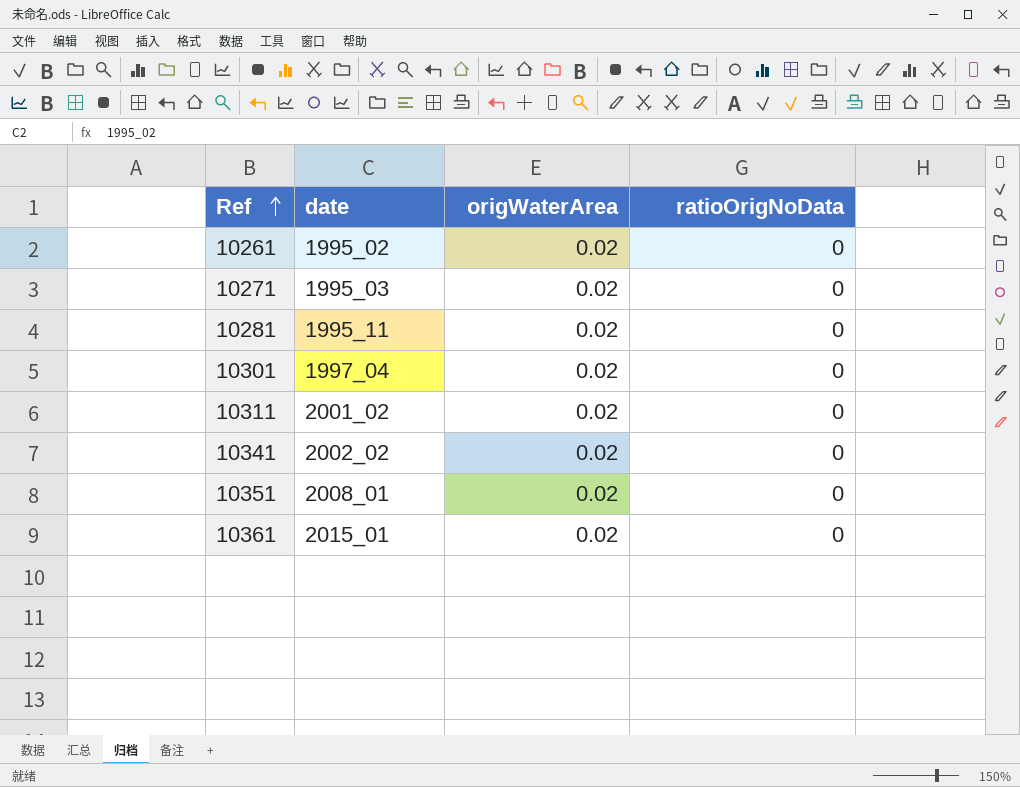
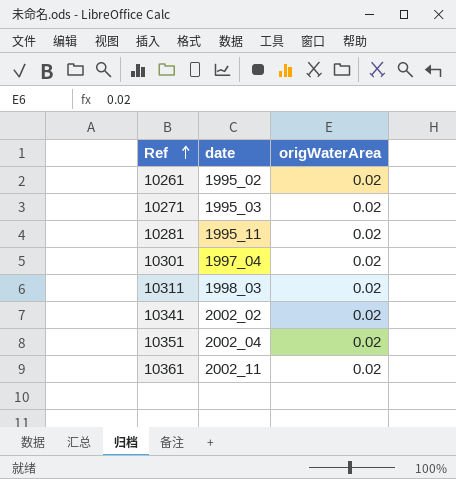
column ratioOrigNoData | position: 4 -> none
10311 | date: 2001_02 -> 1998_03
10351 | date: 2008_01 -> 2002_04
10361 | date: 2015_01 -> 2002_11

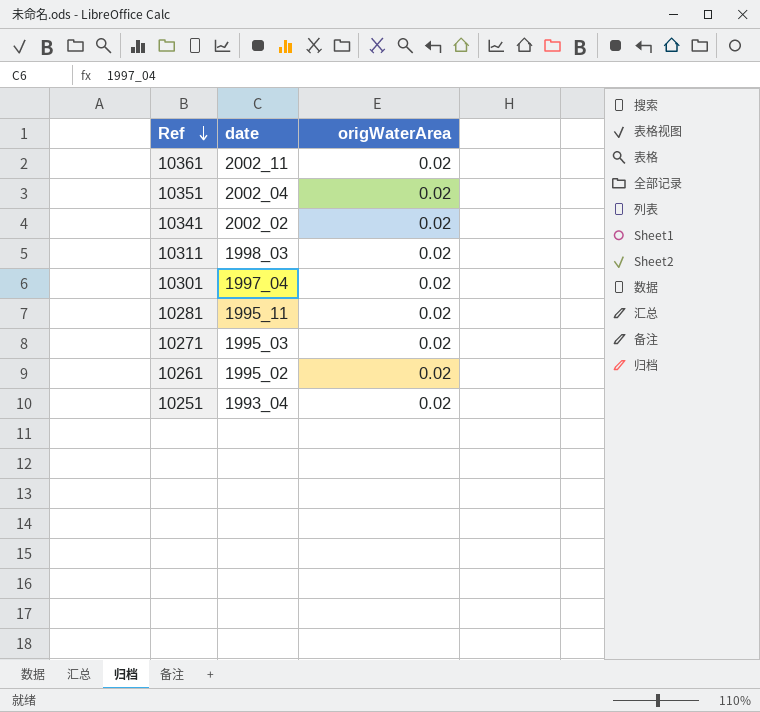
row order: Ref ascending -> Ref descending
row 10251: none -> 1993_04 | 0.02

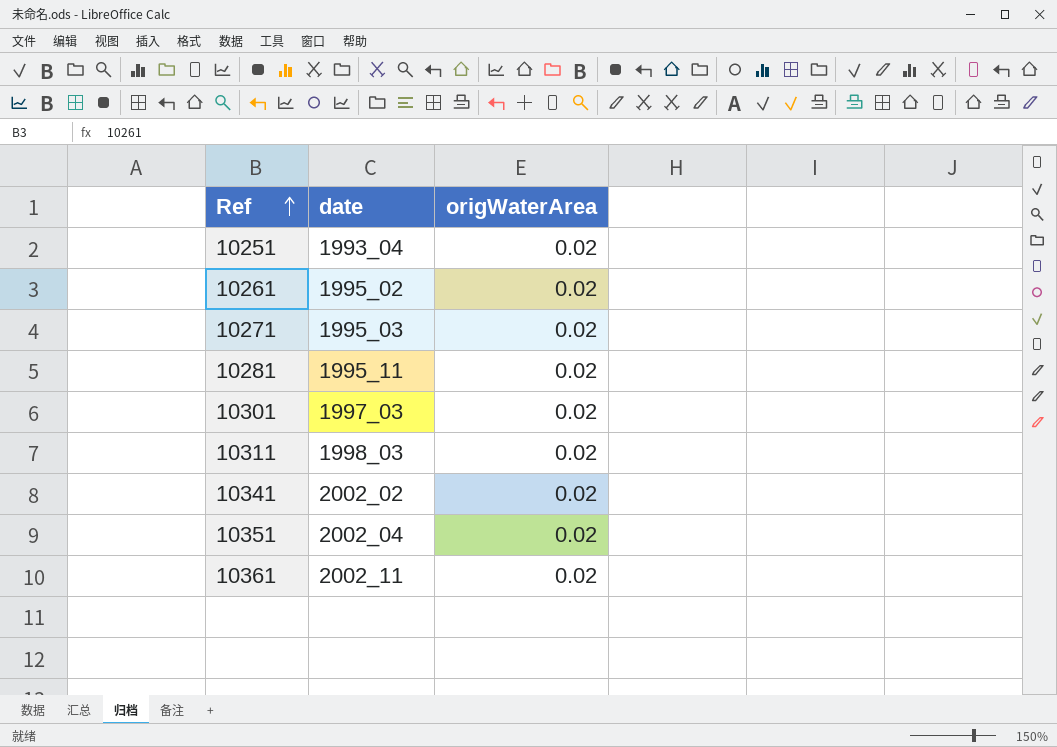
row order: Ref descending -> Ref ascending
10301 | date: 1997_04 -> 1997_03

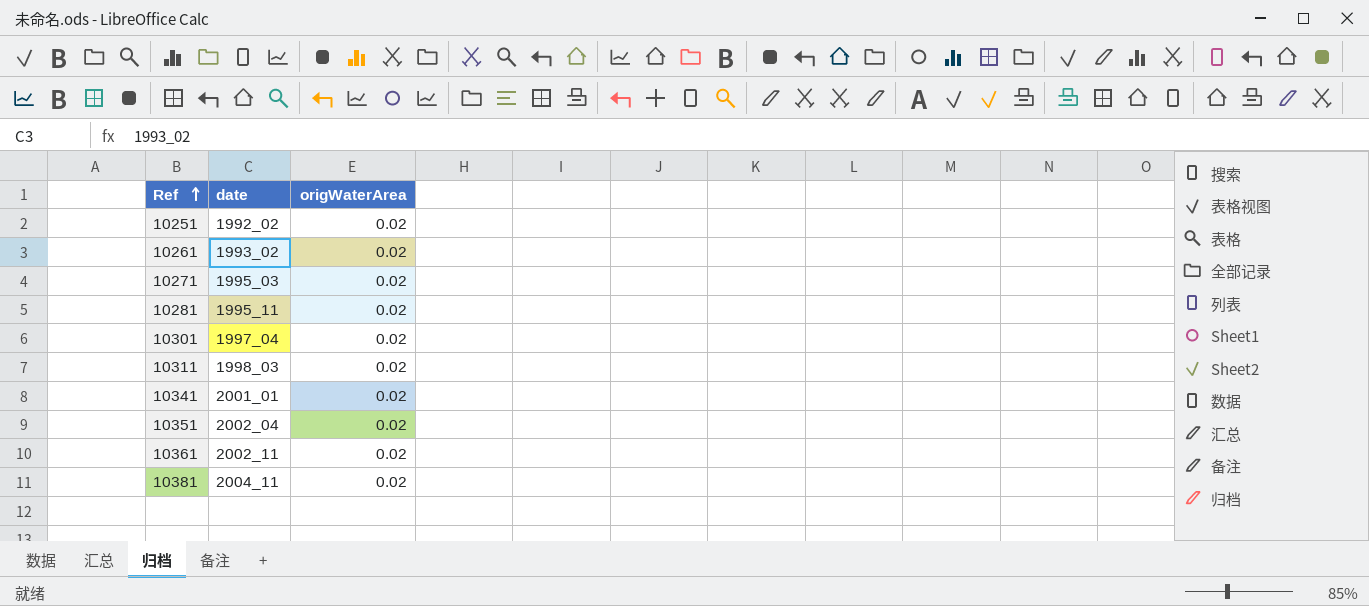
10251 | date: 1993_04 -> 1992_02
10261 | date: 1995_02 -> 1993_02
10301 | date: 1997_03 -> 1997_04
10341 | date: 2002_02 -> 2001_01
row 10381: none -> 2004_11 | 0.02

